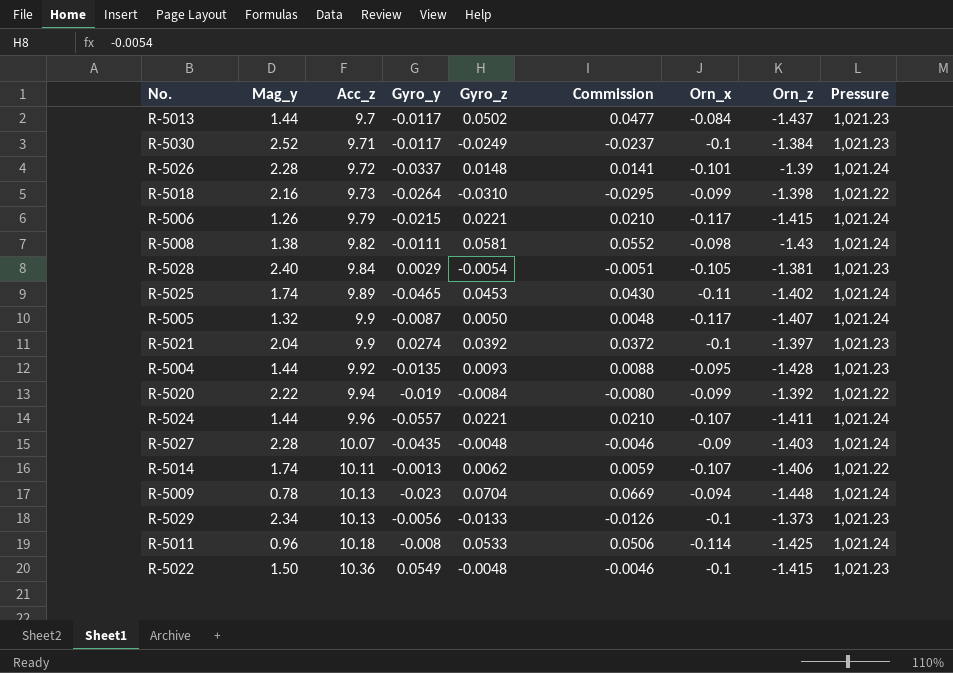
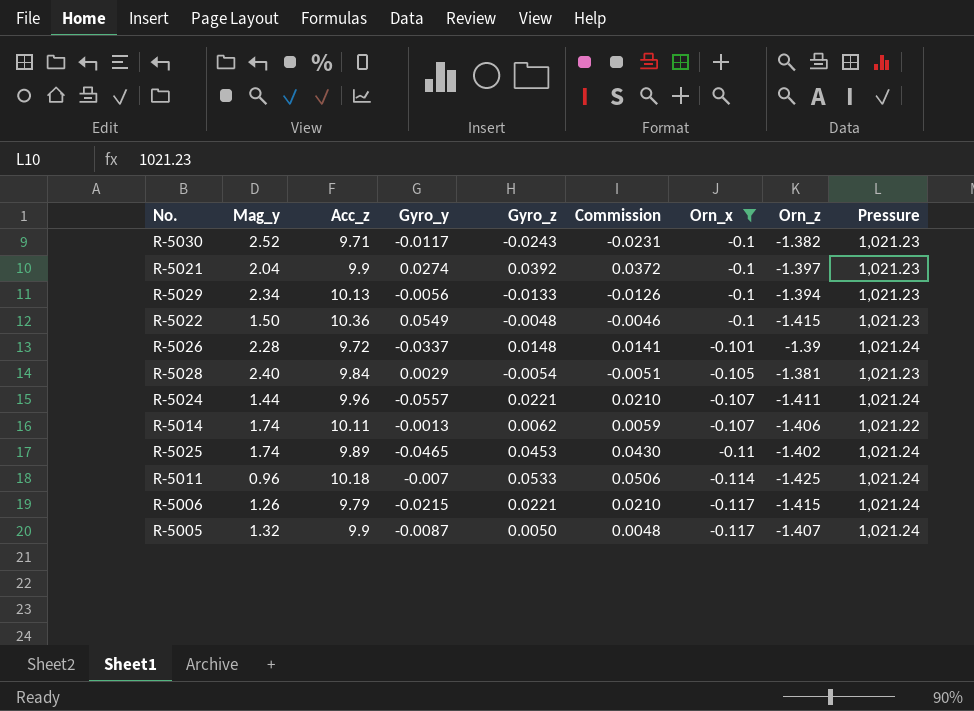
filter: none -> Orn_x <= -0.1
row order: Acc_z ascending -> Orn_x descending
R-5030 | Gyro_z: -0.0249 -> -0.0243
R-5030 | Commission: -0.0237 -> -0.0231
R-5030 | Orn_z: -1.384 -> -1.382
R-5029 | Orn_z: -1.373 -> -1.394
R-5011 | Gyro_y: -0.008 -> -0.007

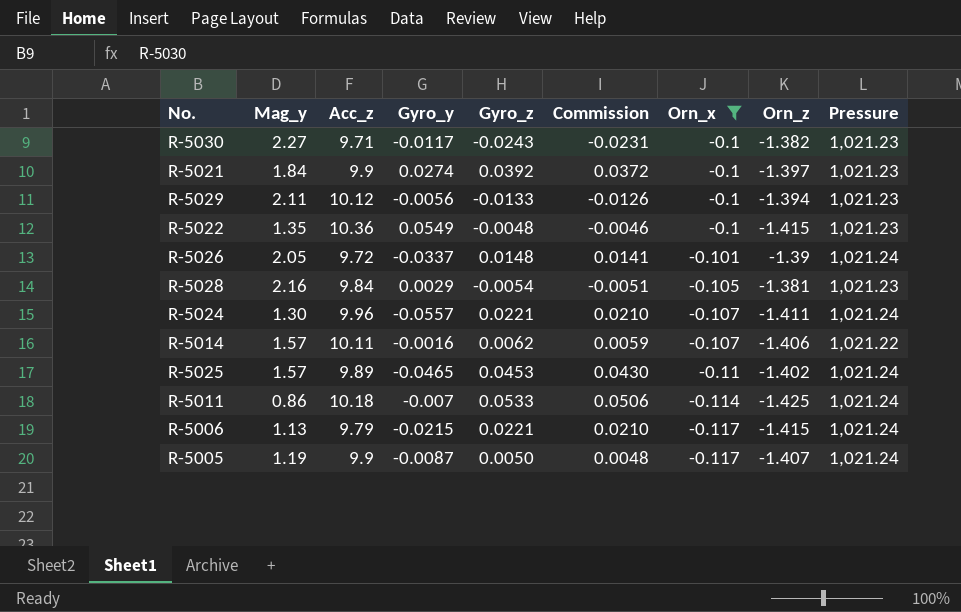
R-5030 | Mag_y: 2.52 -> 2.27
R-5021 | Mag_y: 2.04 -> 1.84
R-5029 | Mag_y: 2.34 -> 2.11
R-5029 | Acc_z: 10.13 -> 10.12
R-5022 | Mag_y: 1.50 -> 1.35
R-5026 | Mag_y: 2.28 -> 2.05
R-5028 | Mag_y: 2.40 -> 2.16
R-5024 | Mag_y: 1.44 -> 1.30
R-5014 | Mag_y: 1.74 -> 1.57
R-5014 | Gyro_y: -0.0013 -> -0.0016
R-5025 | Mag_y: 1.74 -> 1.57
R-5011 | Mag_y: 0.96 -> 0.86
R-5006 | Mag_y: 1.26 -> 1.13
R-5005 | Mag_y: 1.32 -> 1.19

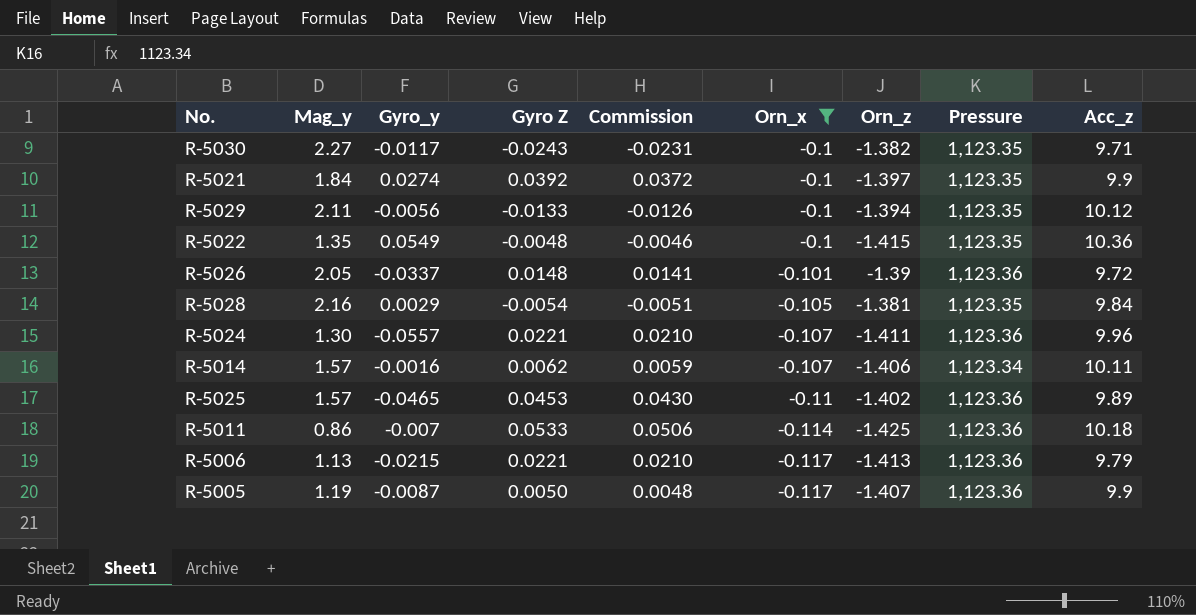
column name: Gyro_z -> Gyro Z
column Acc_z | position: 3 -> 9
R-5030 | Pressure: 1,021.23 -> 1,123.35
R-5021 | Pressure: 1,021.23 -> 1,123.35
R-5029 | Pressure: 1,021.23 -> 1,123.35
R-5022 | Pressure: 1,021.23 -> 1,123.35
R-5026 | Pressure: 1,021.24 -> 1,123.36
R-5028 | Pressure: 1,021.23 -> 1,123.35
R-5024 | Pressure: 1,021.24 -> 1,123.36
R-5014 | Pressure: 1,021.22 -> 1,123.34
R-5025 | Pressure: 1,021.24 -> 1,123.36
R-5011 | Pressure: 1,021.24 -> 1,123.36
R-5006 | Orn_z: -1.415 -> -1.413
R-5006 | Pressure: 1,021.24 -> 1,123.36
R-5005 | Pressure: 1,021.24 -> 1,123.36

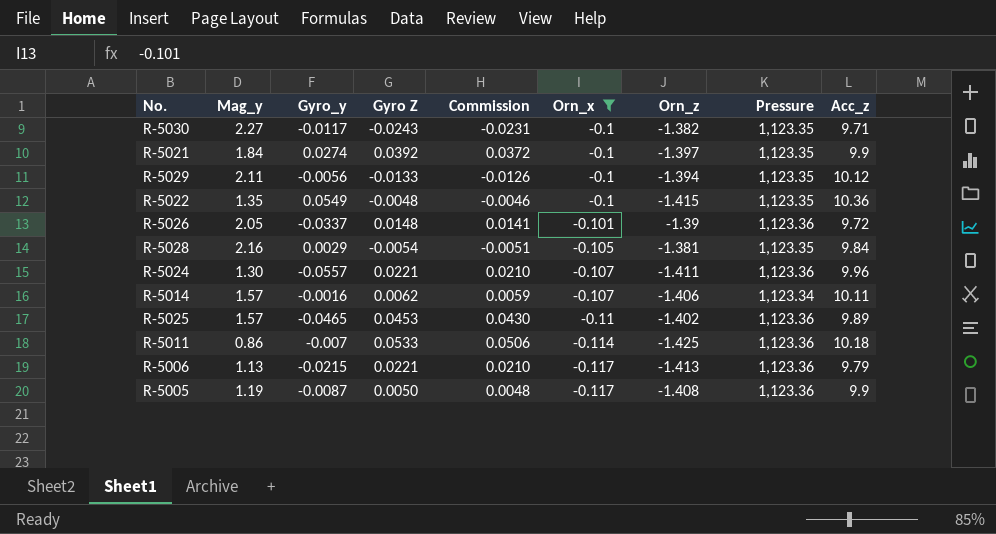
R-5005 | Orn_z: -1.407 -> -1.408

